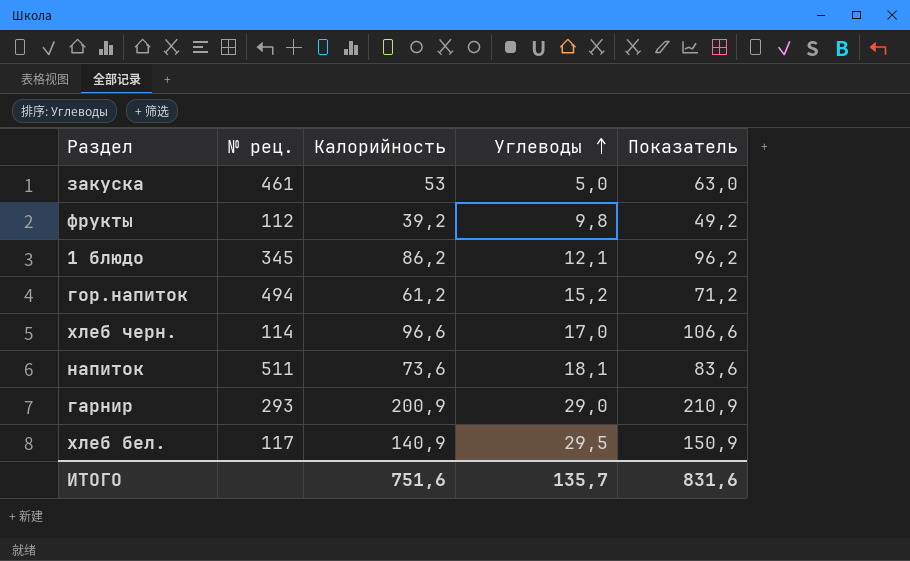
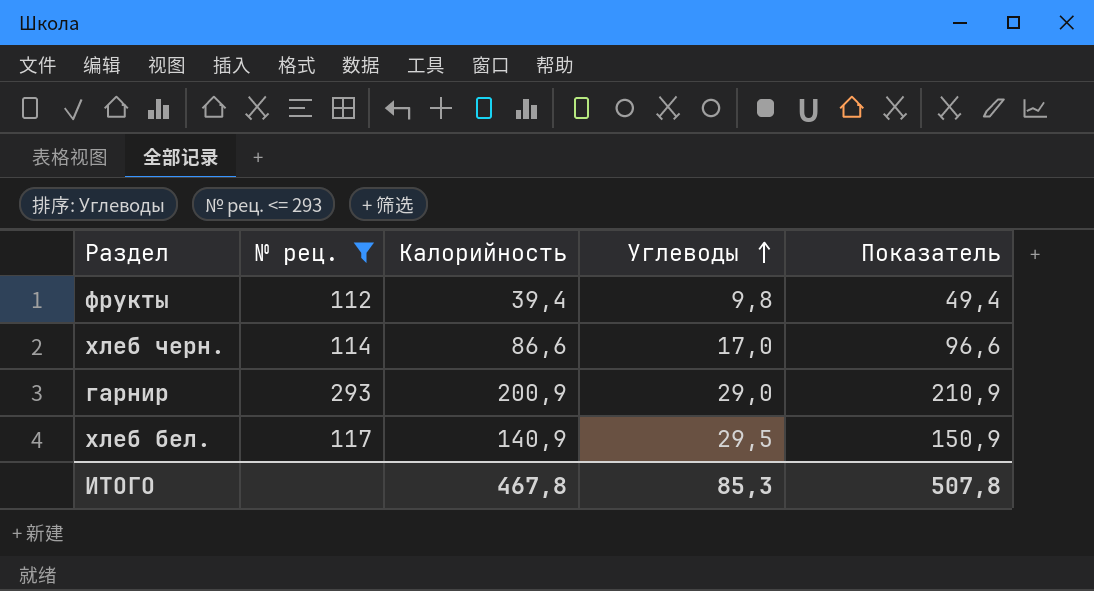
filter: none -> № рец. <= 293
фрукты | Калорийность: 39,2 -> 39,4
фрукты | Показатель: 49,2 -> 49,4
хлеб черн. | Калорийность: 96,6 -> 86,6
хлеб черн. | Показатель: 106,6 -> 96,6
ИТОГО | Калорийность: 751,6 -> 467,8
ИТОГО | Углеводы: 135,7 -> 85,3
ИТОГО | Показатель: 831,6 -> 507,8

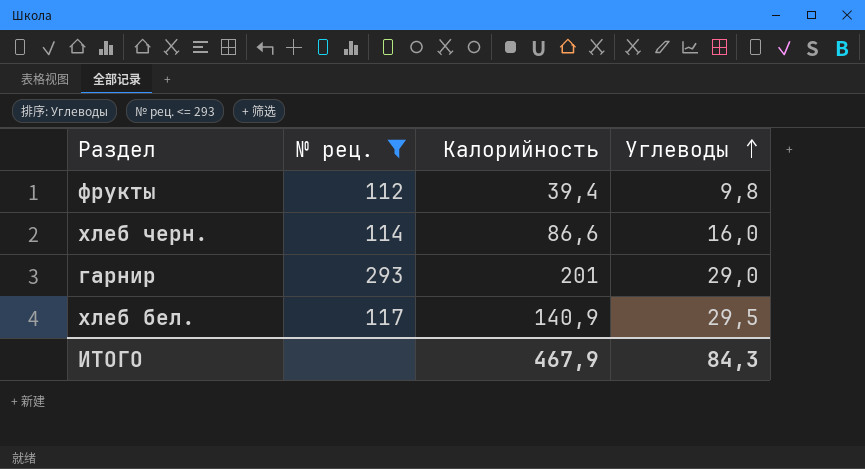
column Показатель | formula: [Калорийность] + 10 -> none
хлеб черн. | Углеводы: 17,0 -> 16,0
гарнир | Калорийность: 200,9 -> 201
ИТОГО | Калорийность: 467,8 -> 467,9
ИТОГО | Углеводы: 85,3 -> 84,3

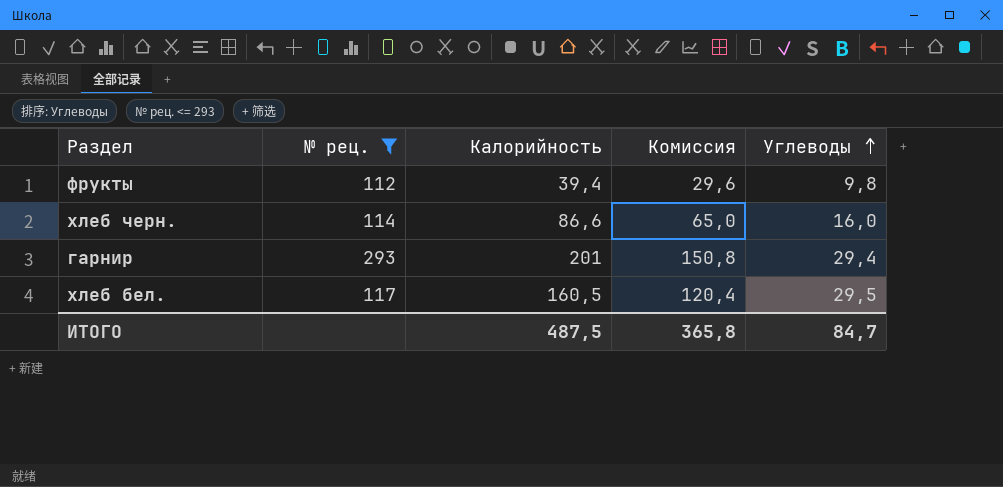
column Комиссия | formula: none -> [Калорийность] * 0,75
гарнир | Углеводы: 29,0 -> 29,4
хлеб бел. | Калорийность: 140,9 -> 160,5
ИТОГО | Калорийность: 467,9 -> 487,5
ИТОГО | Углеводы: 84,3 -> 84,7

